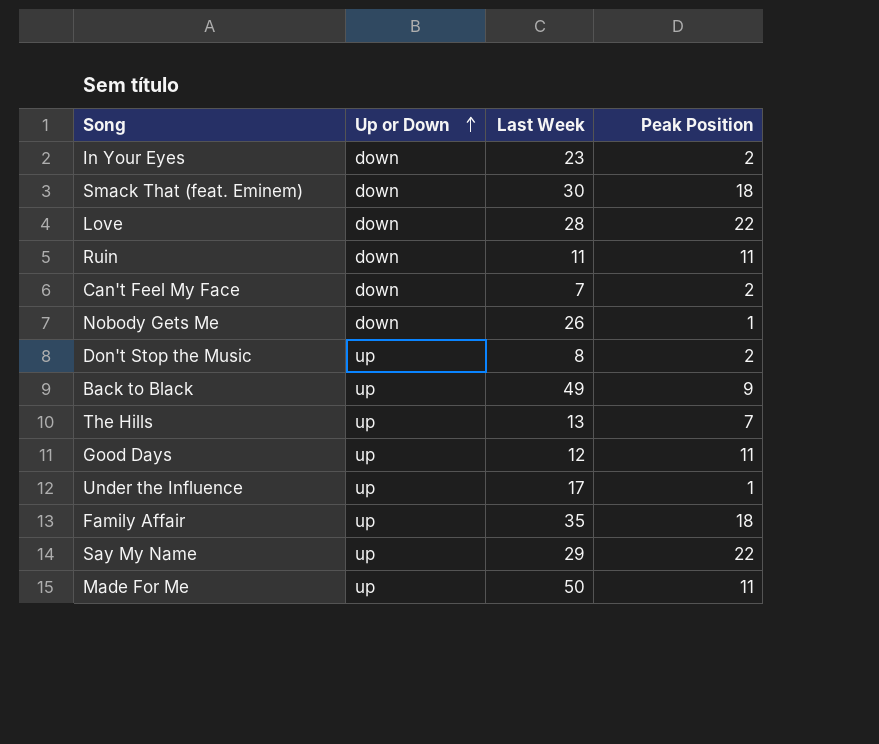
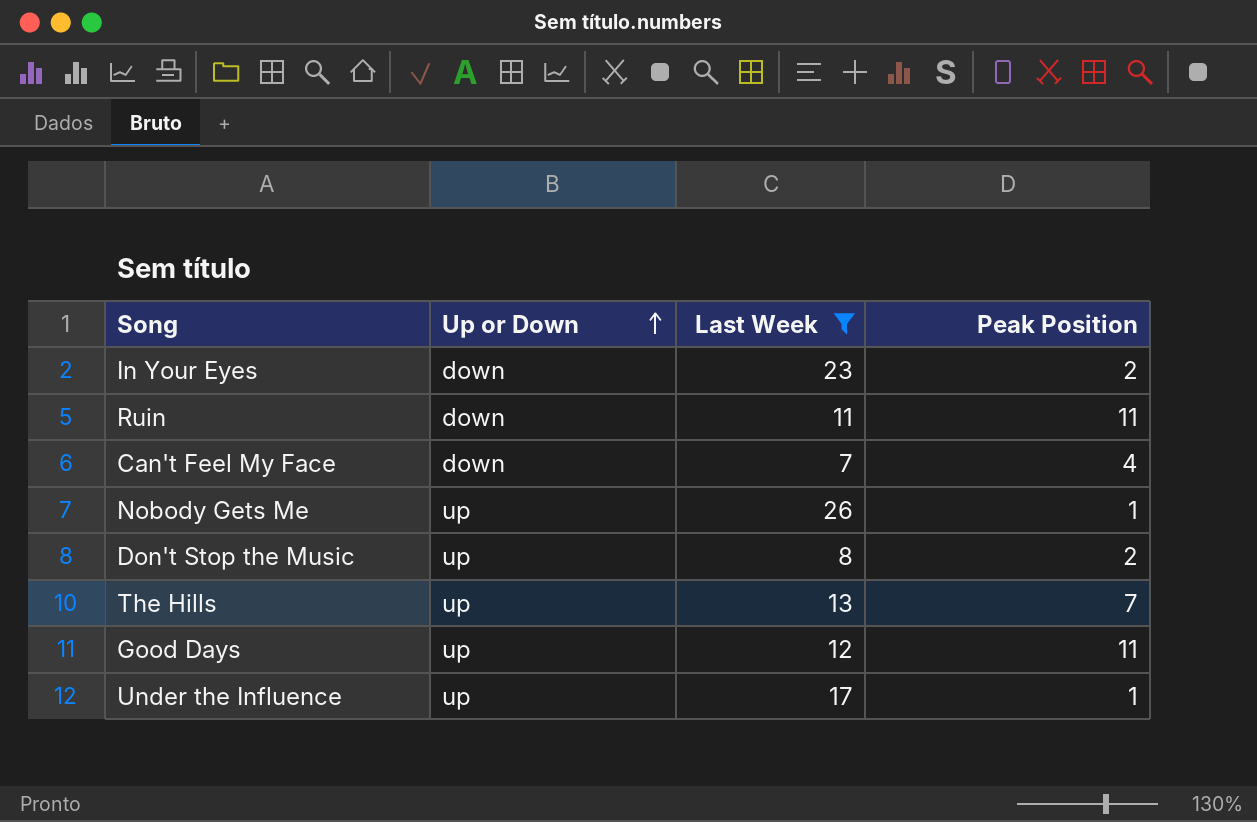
filter: none -> Last Week <= 26
Can't Feel My Face | Peak Position: 2 -> 4
Nobody Gets Me | Up or Down: down -> up

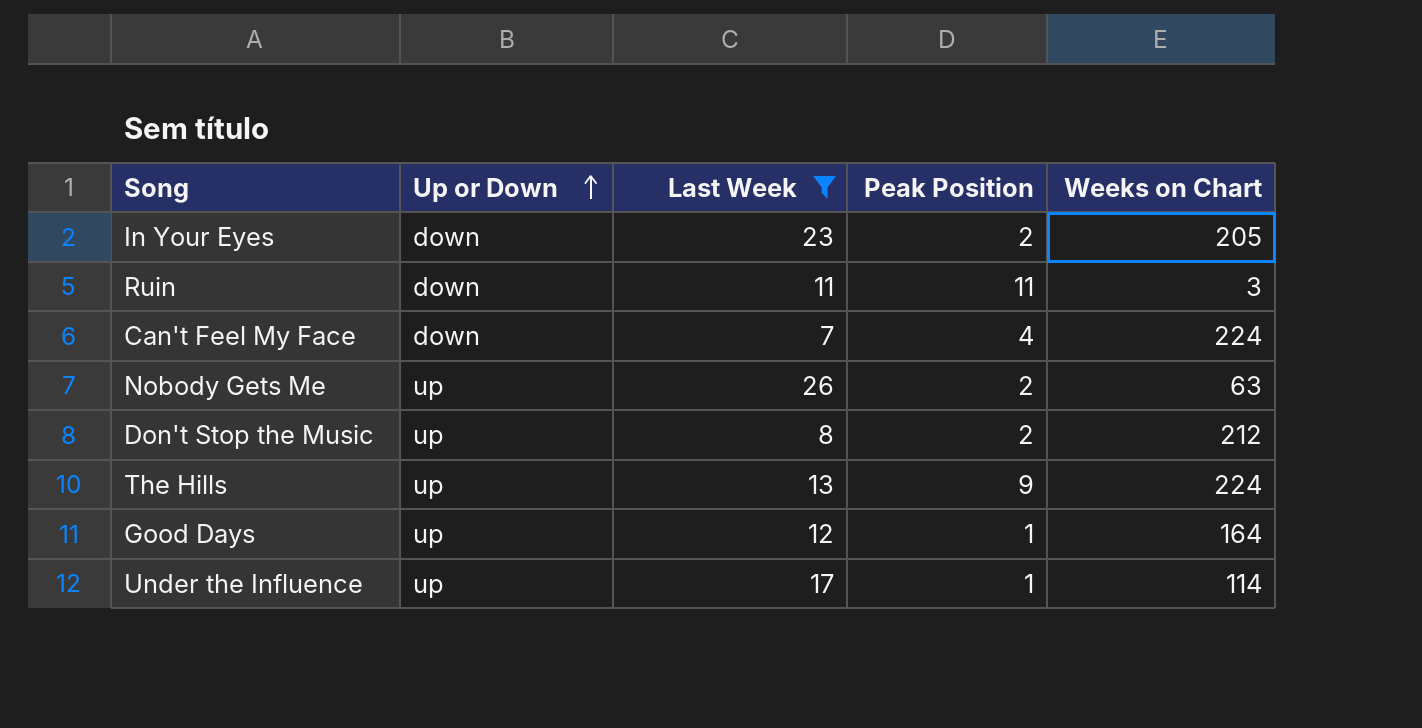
column Weeks on Chart | position: none -> 5
Nobody Gets Me | Peak Position: 1 -> 2
The Hills | Peak Position: 7 -> 9
Good Days | Peak Position: 11 -> 1

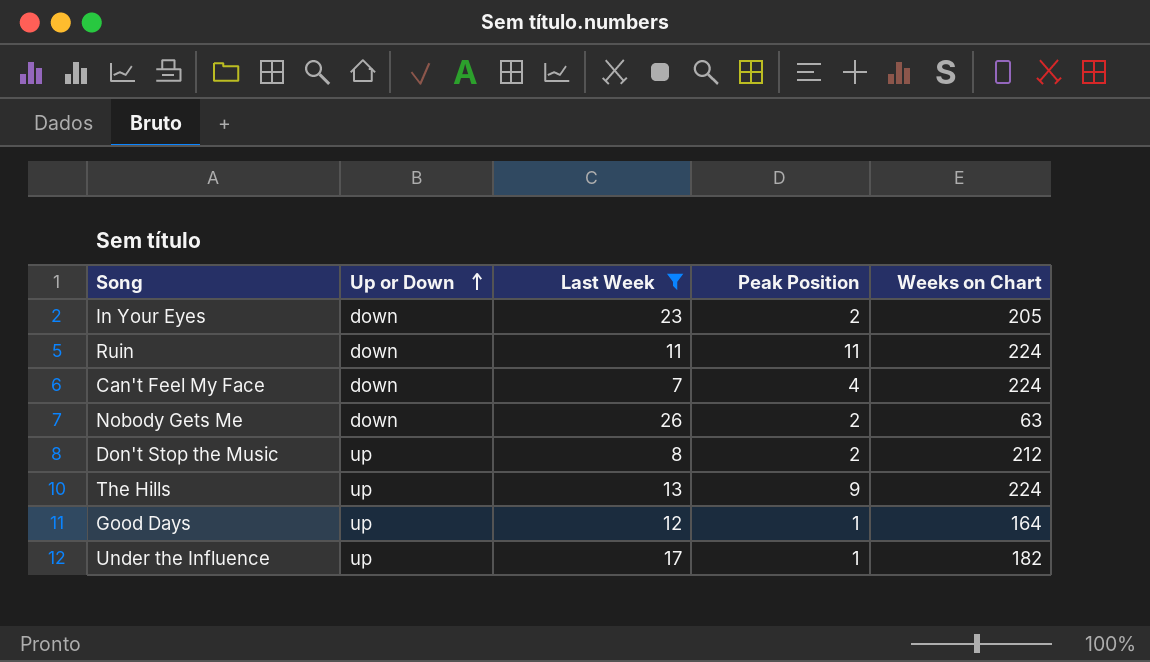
Ruin | Weeks on Chart: 3 -> 224
Nobody Gets Me | Up or Down: up -> down
Under the Influence | Weeks on Chart: 114 -> 182

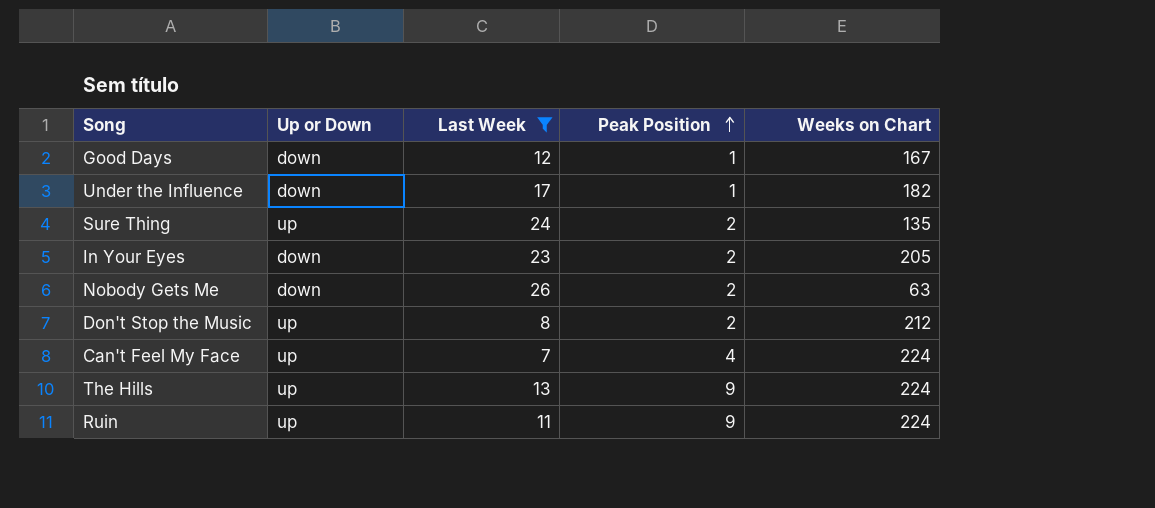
row order: Up or Down ascending -> Peak Position ascending
Good Days | Up or Down: up -> down
Good Days | Weeks on Chart: 164 -> 167
Under the Influence | Up or Down: up -> down
row Sure Thing: none -> up | 24 | 2 | 135
Can't Feel My Face | Up or Down: down -> up
Ruin | Up or Down: down -> up
Ruin | Peak Position: 11 -> 9

